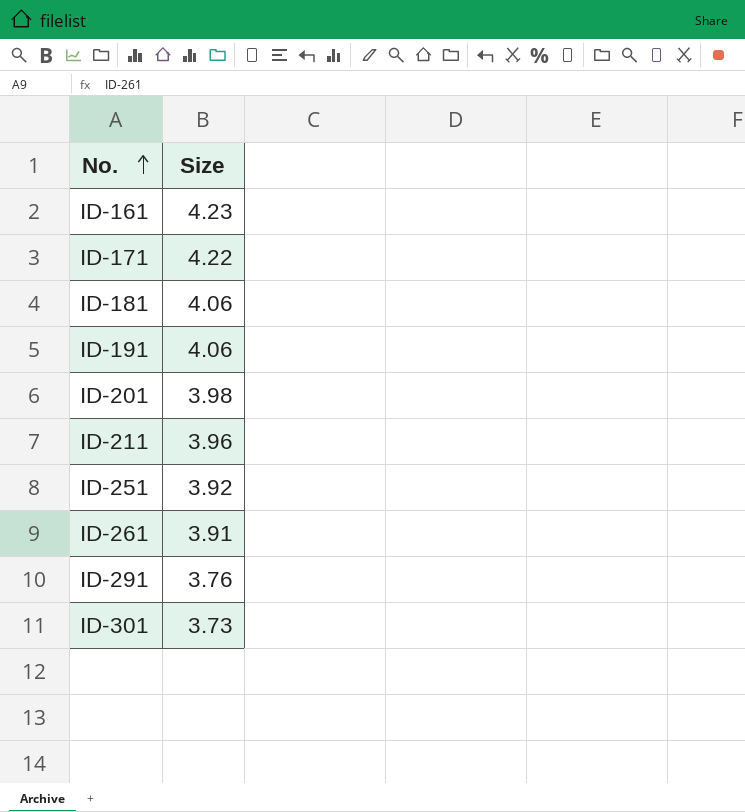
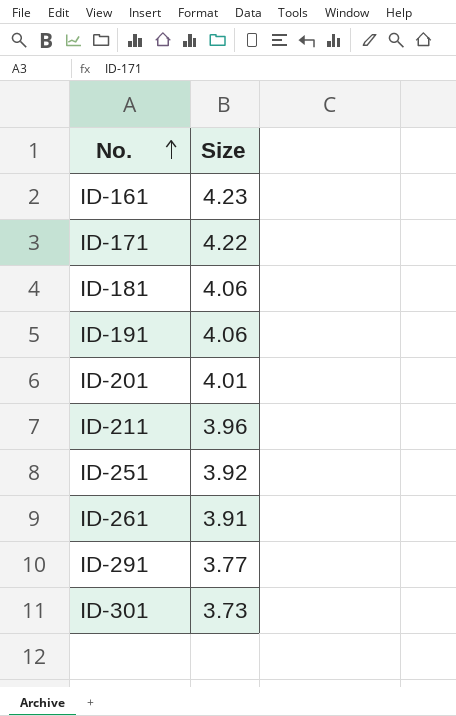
ID-201 | Size: 3.98 -> 4.01
ID-291 | Size: 3.76 -> 3.77

